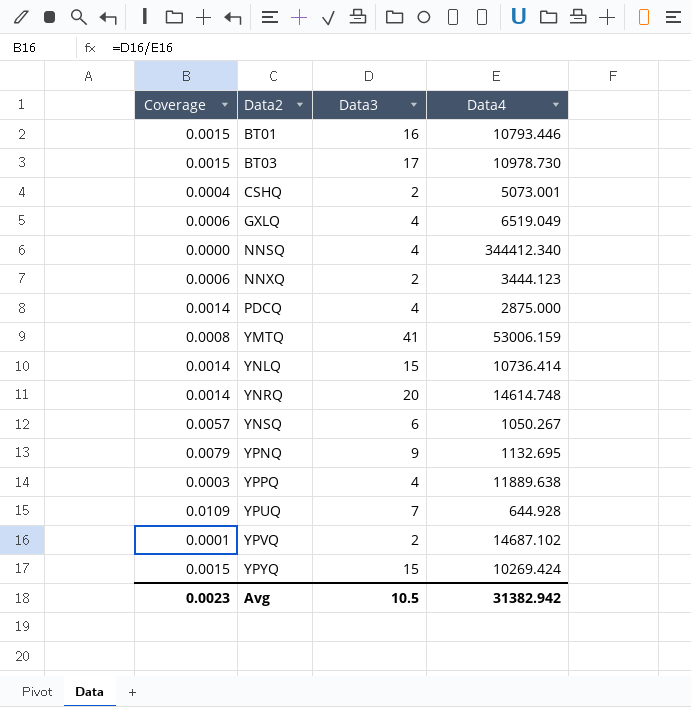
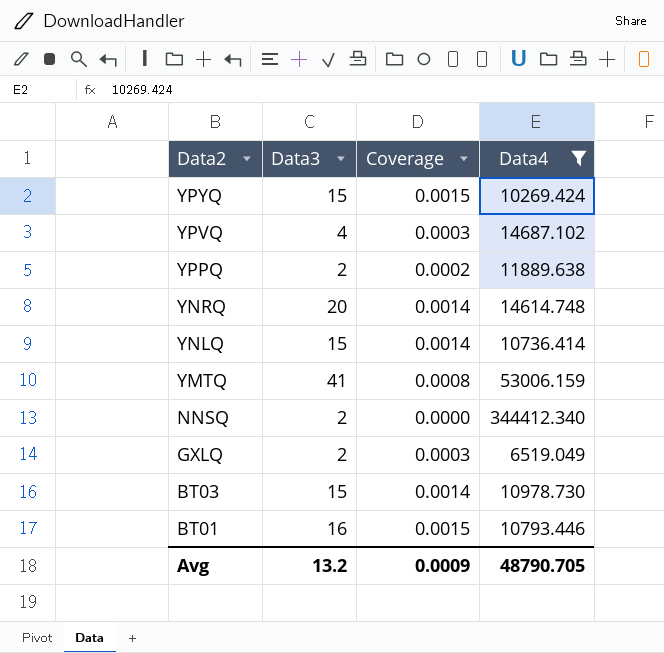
filter: none -> Data4 >= 6519.049
row order: Data2 ascending -> Data2 descending
column Coverage | position: 1 -> 3
YPVQ | Data3: 2 -> 4
YPVQ | Coverage: 0.0001 -> 0.0003
YPPQ | Data3: 4 -> 2
YPPQ | Coverage: 0.0003 -> 0.0002
NNSQ | Data3: 4 -> 2
GXLQ | Data3: 4 -> 2
GXLQ | Coverage: 0.0006 -> 0.0003
BT03 | Data3: 17 -> 15
BT03 | Coverage: 0.0015 -> 0.0014
Avg | Data3: 10.5 -> 13.2
Avg | Coverage: 0.0023 -> 0.0009
Avg | Data4: 31382.942 -> 48790.705

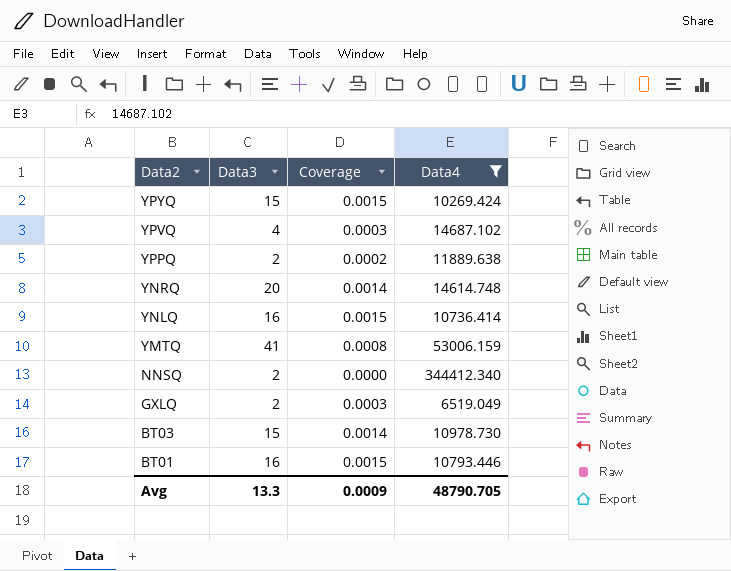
YNLQ | Data3: 15 -> 16
YNLQ | Coverage: 0.0014 -> 0.0015
Avg | Data3: 13.2 -> 13.3

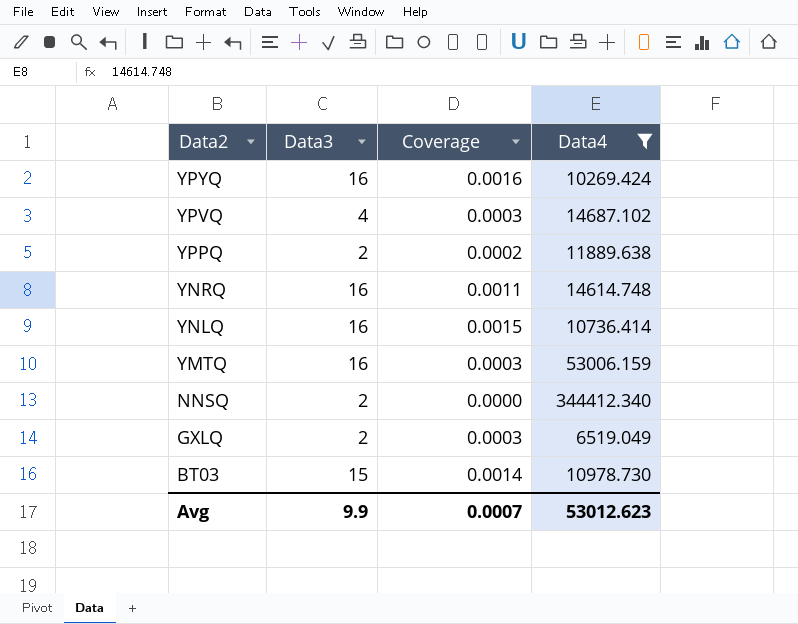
row BT01: 16 | 0.0015 | 10793.446 -> none
YPYQ | Data3: 15 -> 16
YPYQ | Coverage: 0.0015 -> 0.0016
YNRQ | Data3: 20 -> 16
YNRQ | Coverage: 0.0014 -> 0.0011
YMTQ | Data3: 41 -> 16
YMTQ | Coverage: 0.0008 -> 0.0003
Avg | Data3: 13.3 -> 9.9
Avg | Coverage: 0.0009 -> 0.0007
Avg | Data4: 48790.705 -> 53012.623

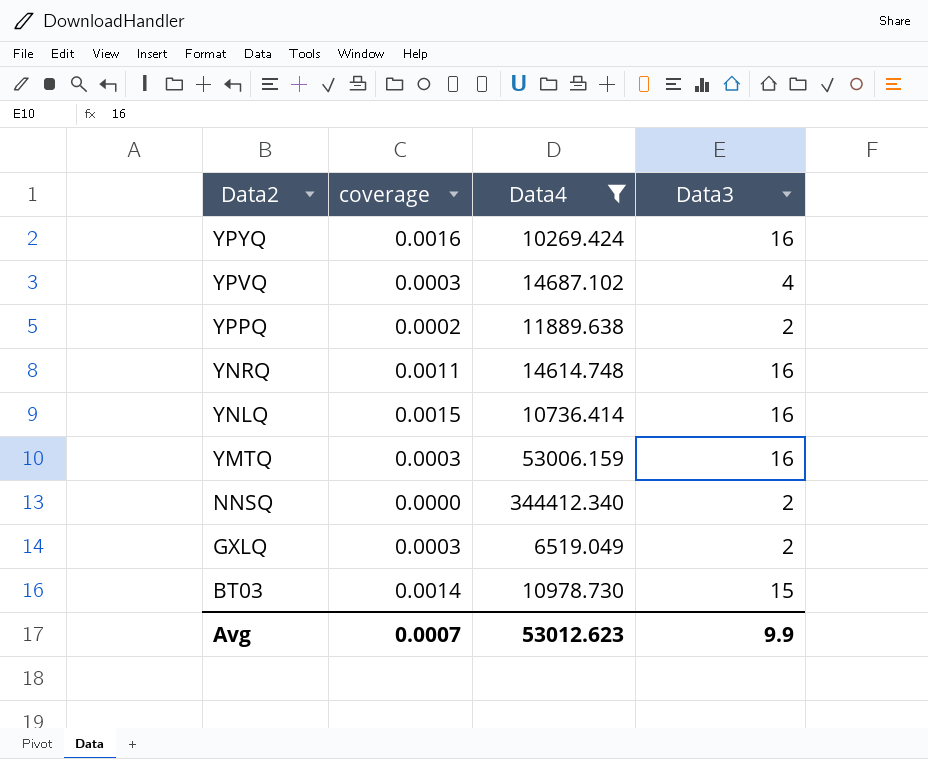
column name: Coverage -> coverage
column Data3 | position: 2 -> 4

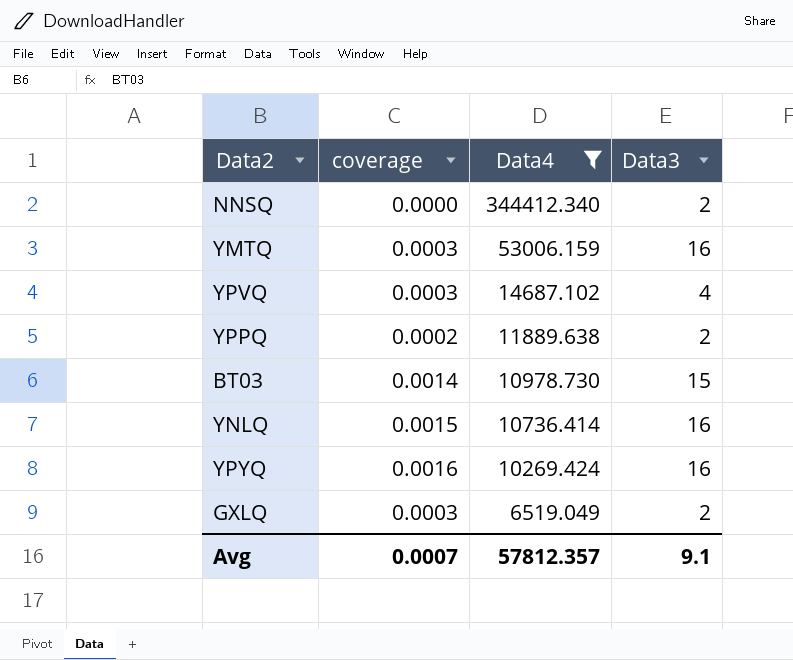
row order: Data2 descending -> Data4 descending
row YNRQ: 0.0011 | 14614.748 | 16 -> none
Avg | Data4: 53012.623 -> 57812.357
Avg | Data3: 9.9 -> 9.1

